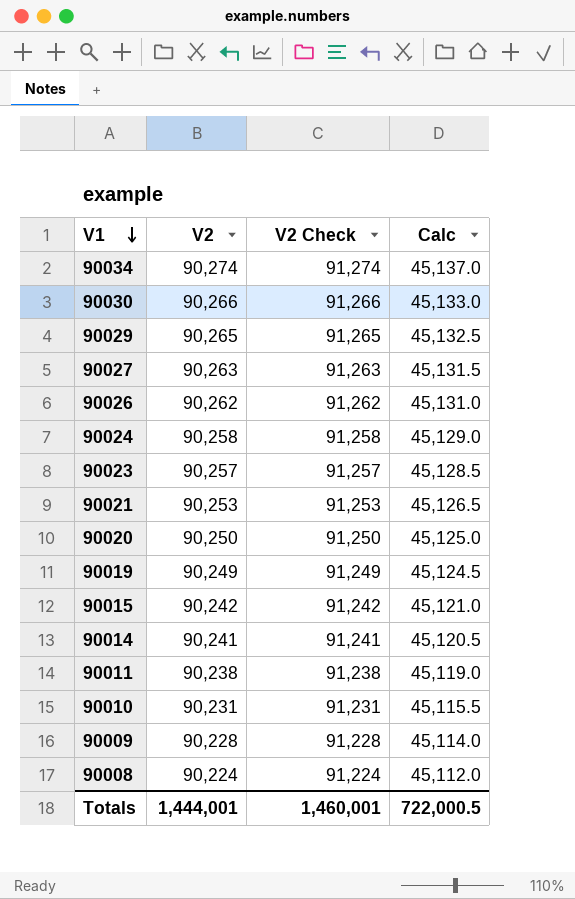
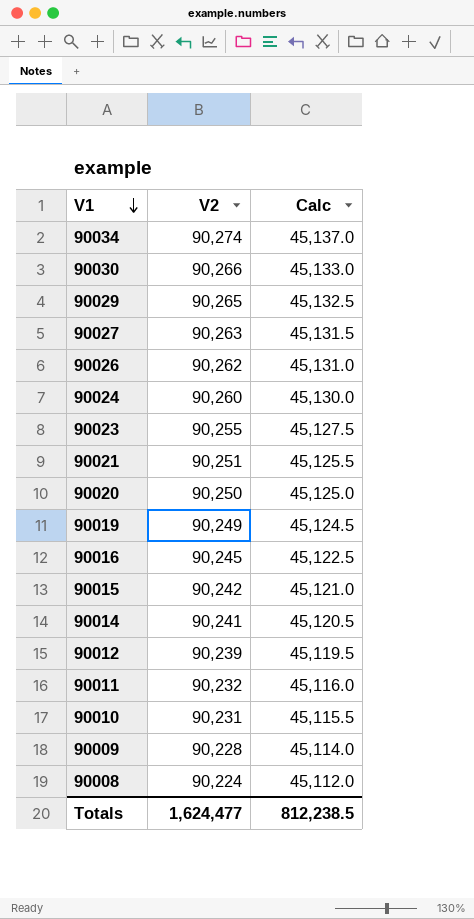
column V2 Check | formula: [V2] + 1000 -> none
90024 | V2: 90,258 -> 90,260
90024 | Calc: 45,129.0 -> 45,130.0
90023 | V2: 90,257 -> 90,255
90023 | Calc: 45,128.5 -> 45,127.5
90021 | V2: 90,253 -> 90,251
90021 | Calc: 45,126.5 -> 45,125.5
row 90016: none -> 90,245 | 45,122.5
row 90012: none -> 90,239 | 45,119.5
90011 | V2: 90,238 -> 90,232
90011 | Calc: 45,119.0 -> 45,116.0
Totals | V2: 1,444,001 -> 1,624,477
Totals | Calc: 722,000.5 -> 812,238.5

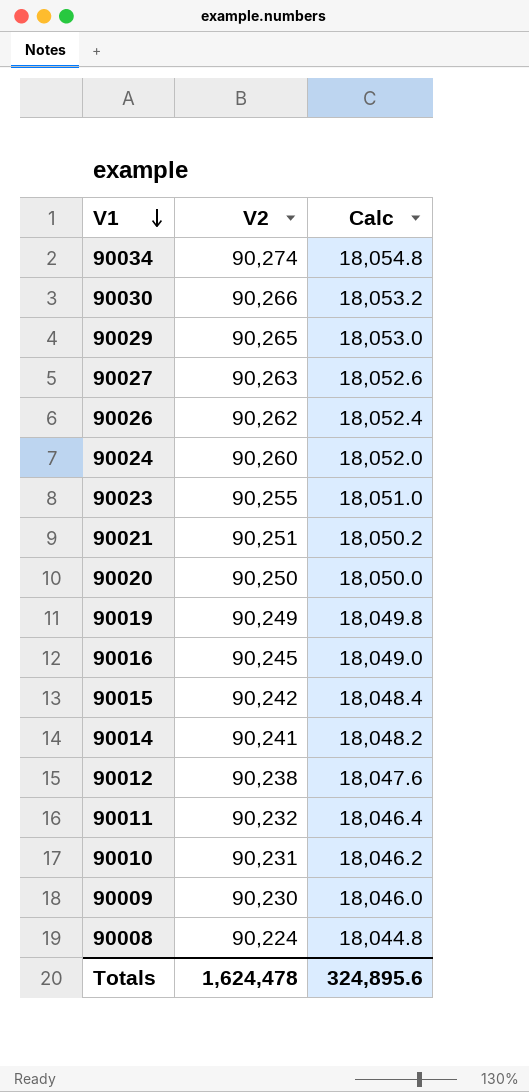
column Calc | formula: [V2] * 0.5 -> [V2] * 0.2
90012 | V2: 90,239 -> 90,238
90009 | V2: 90,228 -> 90,230
Totals | V2: 1,624,477 -> 1,624,478
Totals | Calc: 812,238.5 -> 324,895.6

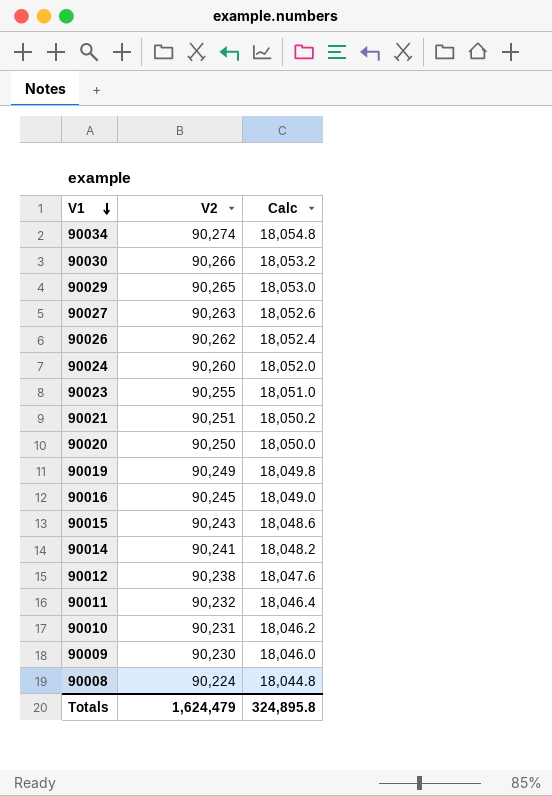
90015 | V2: 90,242 -> 90,243
90015 | Calc: 18,048.4 -> 18,048.6
Totals | V2: 1,624,478 -> 1,624,479
Totals | Calc: 324,895.6 -> 324,895.8

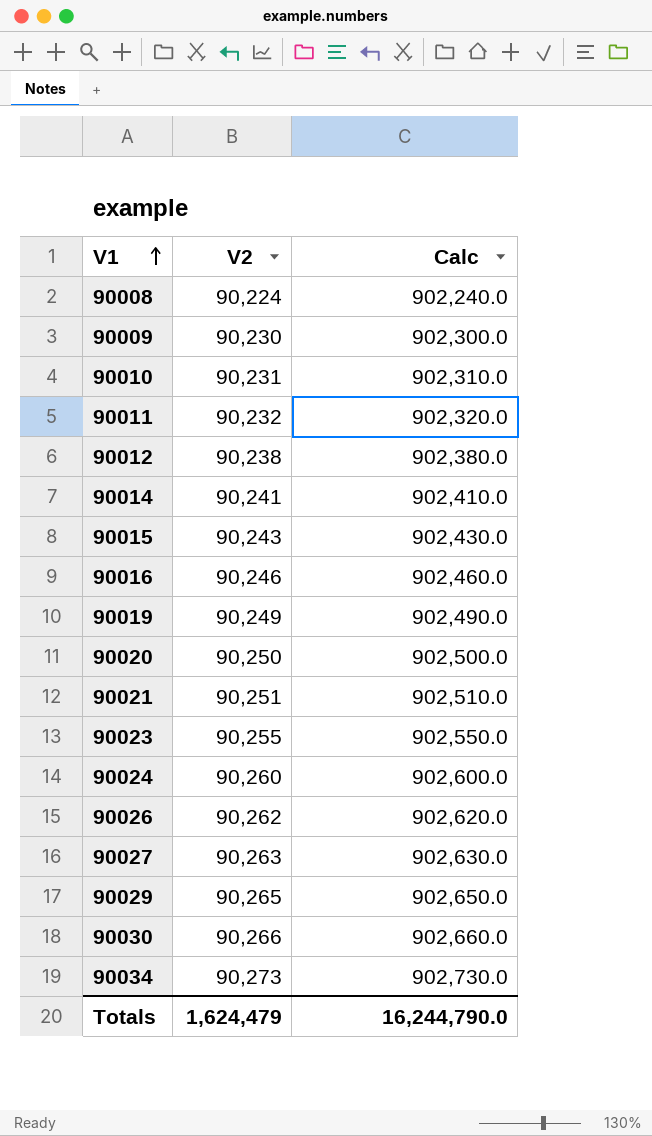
row order: V1 descending -> V1 ascending
column Calc | formula: [V2] * 0.2 -> [V2] * 10
90016 | V2: 90,245 -> 90,246
90034 | V2: 90,274 -> 90,273
Totals | Calc: 324,895.8 -> 16,244,790.0

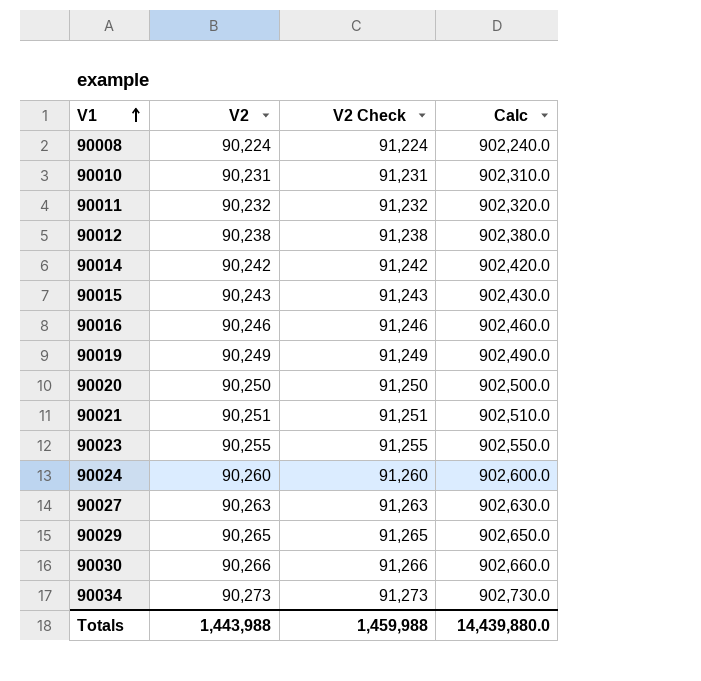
column V2 Check | formula: none -> [V2] + 1000
row 90009: 90,230 | 902,300.0 -> none
row 90026: 90,262 | 902,620.0 -> none
90014 | V2: 90,241 -> 90,242
90014 | Calc: 902,410.0 -> 902,420.0
Totals | V2: 1,624,479 -> 1,443,988
Totals | Calc: 16,244,790.0 -> 14,439,880.0

